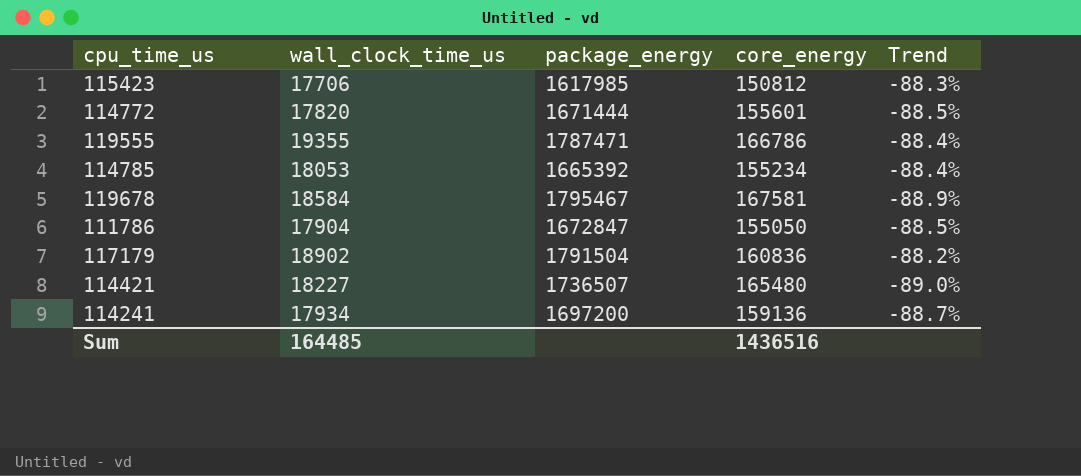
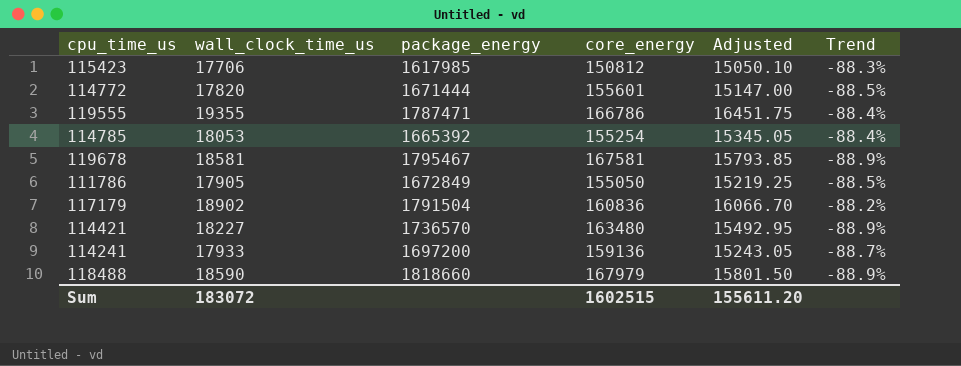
column Adjusted | formula: none -> [wall_clock_time_us] * 0.85
114785 | core_energy: 155234 -> 155254
119678 | wall_clock_time_us: 18584 -> 18581
111786 | wall_clock_time_us: 17904 -> 17905
111786 | package_energy: 1672847 -> 1672849
114421 | package_energy: 1736507 -> 1736570
114421 | core_energy: 165480 -> 163480
114421 | Trend: -89.0% -> -88.9%
114241 | wall_clock_time_us: 17934 -> 17933
row 118488: none -> 18590 | 1818660 | 167979 | 15801.50 | -88.9%
Sum | wall_clock_time_us: 164485 -> 183072
Sum | core_energy: 1436516 -> 1602515

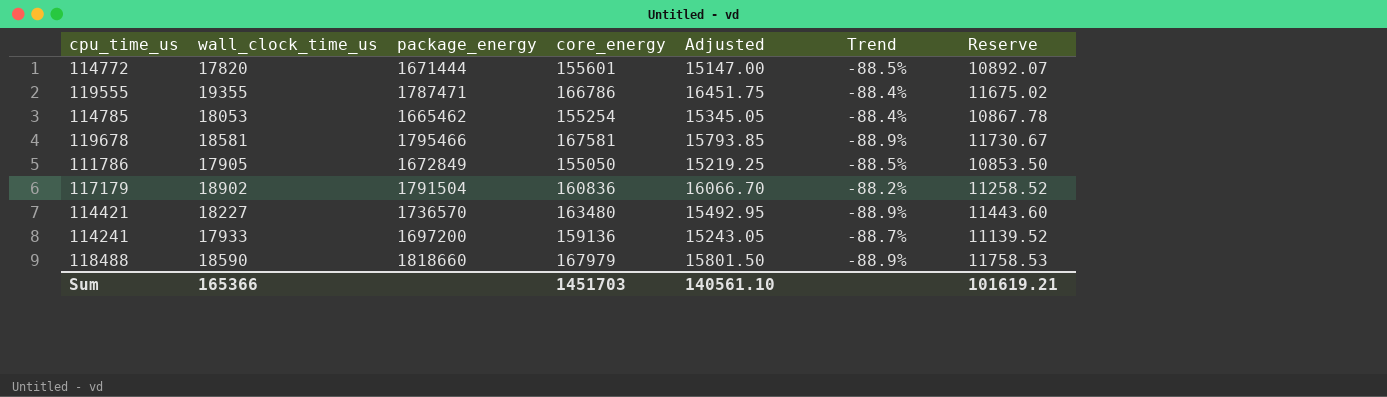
column Reserve | formula: none -> [core_energy] * 0.07
row 115423: 17706 | 1617985 | 150812 | 15050.10 | -88.3% -> none
114785 | package_energy: 1665392 -> 1665462
119678 | package_energy: 1795467 -> 1795466
Sum | wall_clock_time_us: 183072 -> 165366
Sum | core_energy: 1602515 -> 1451703
Sum | Adjusted: 155611.20 -> 140561.10

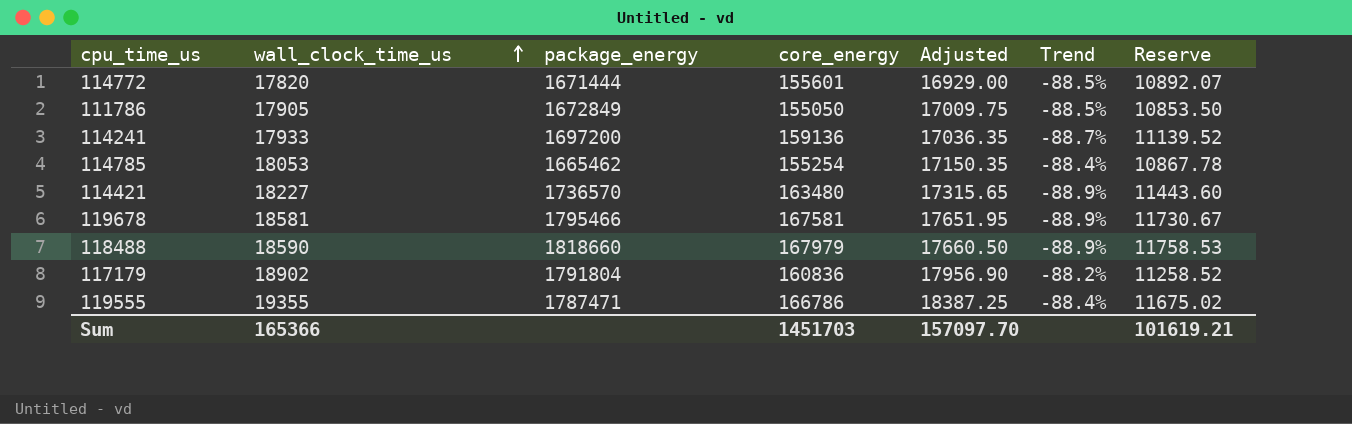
row order: none -> wall_clock_time_us ascending
column Adjusted | formula: [wall_clock_time_us] * 0.85 -> [wall_clock_time_us] * 0.95
117179 | package_energy: 1791504 -> 1791804
Sum | Adjusted: 140561.10 -> 157097.70

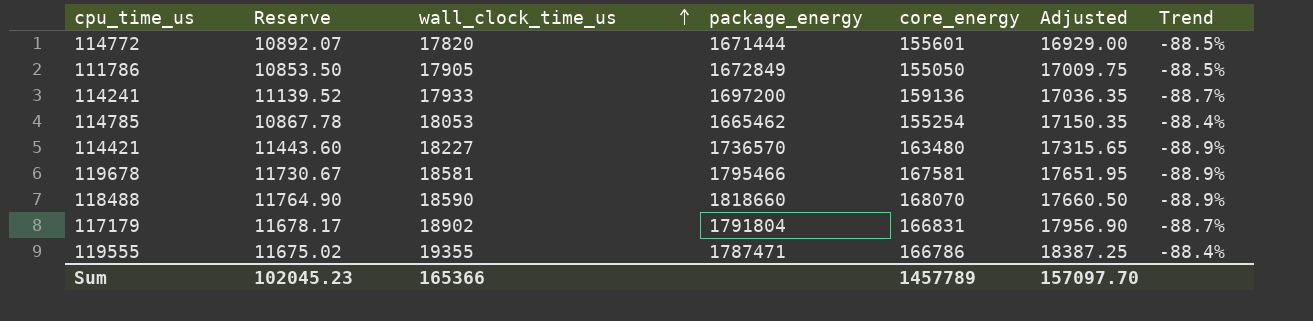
column Reserve | position: 7 -> 2
118488 | Reserve: 11758.53 -> 11764.90
118488 | core_energy: 167979 -> 168070
117179 | Reserve: 11258.52 -> 11678.17
117179 | core_energy: 160836 -> 166831
117179 | Trend: -88.2% -> -88.7%
Sum | Reserve: 101619.21 -> 102045.23
Sum | core_energy: 1451703 -> 1457789

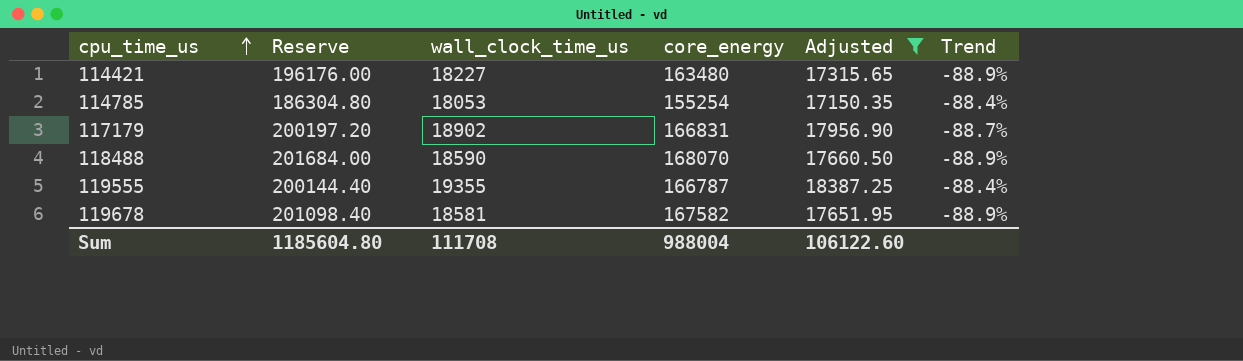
filter: none -> Adjusted >= 17150.35
row order: wall_clock_time_us ascending -> cpu_time_us ascending
column package_energy | position: 4 -> none
column Reserve | formula: [core_energy] * 0.07 -> [core_energy] * 1.2
119555 | core_energy: 166786 -> 166787
119678 | core_energy: 167581 -> 167582
Sum | Reserve: 102045.23 -> 1185604.80
Sum | wall_clock_time_us: 165366 -> 111708
Sum | core_energy: 1457789 -> 988004
Sum | Adjusted: 157097.70 -> 106122.60

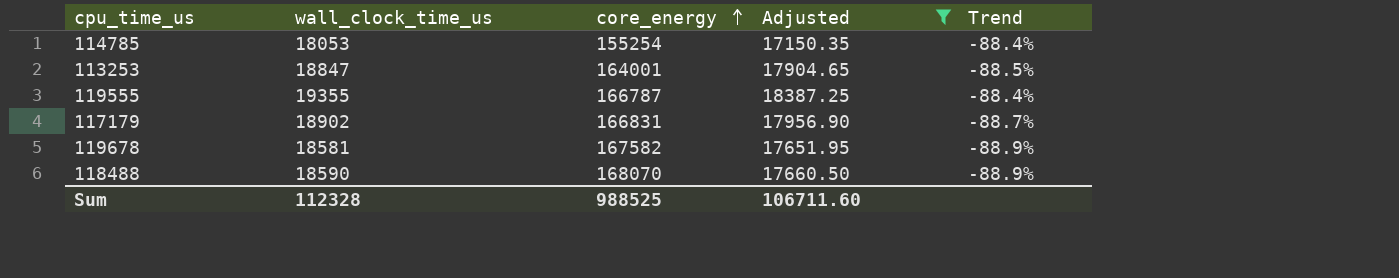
row order: cpu_time_us ascending -> core_energy ascending
column Reserve | formula: [core_energy] * 1.2 -> none
row 114421: 196176.00 | 18227 | 163480 | 17315.65 | -88.9% -> none
row 113253: none -> 18847 | 164001 | 17904.65 | -88.5%
Sum | wall_clock_time_us: 111708 -> 112328
Sum | core_energy: 988004 -> 988525
Sum | Adjusted: 106122.60 -> 106711.60

